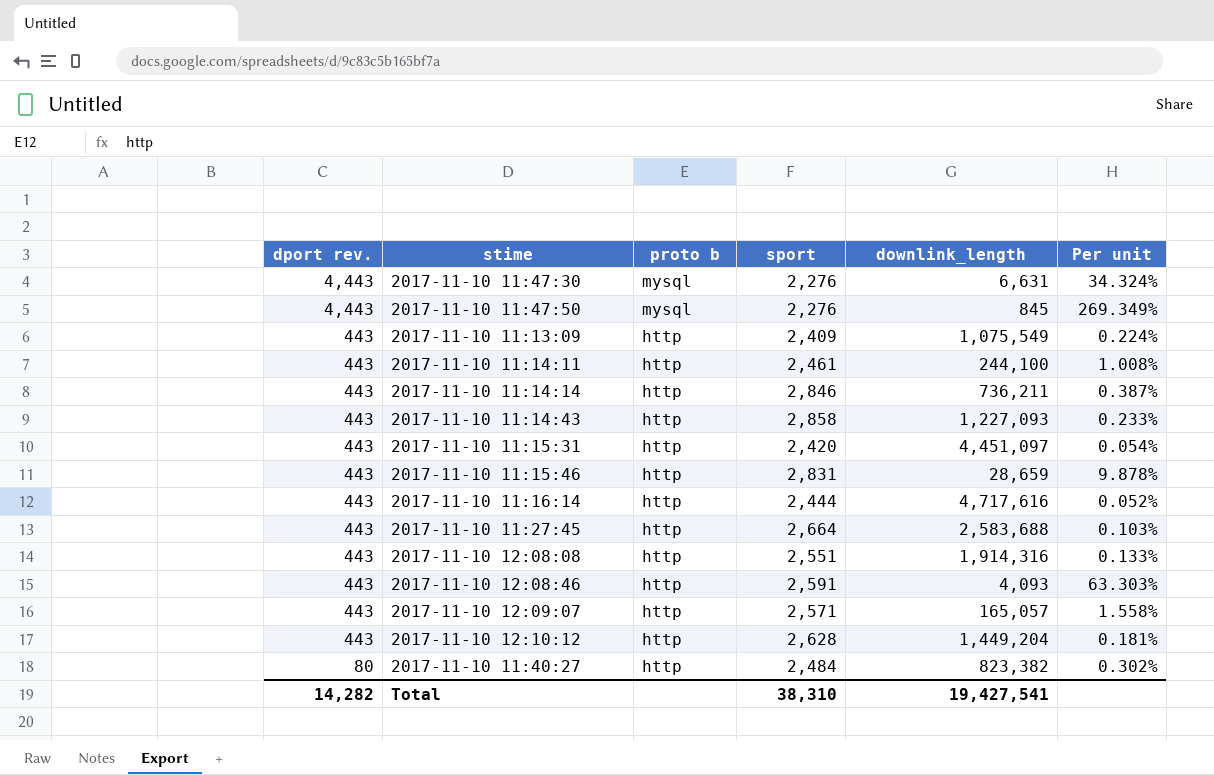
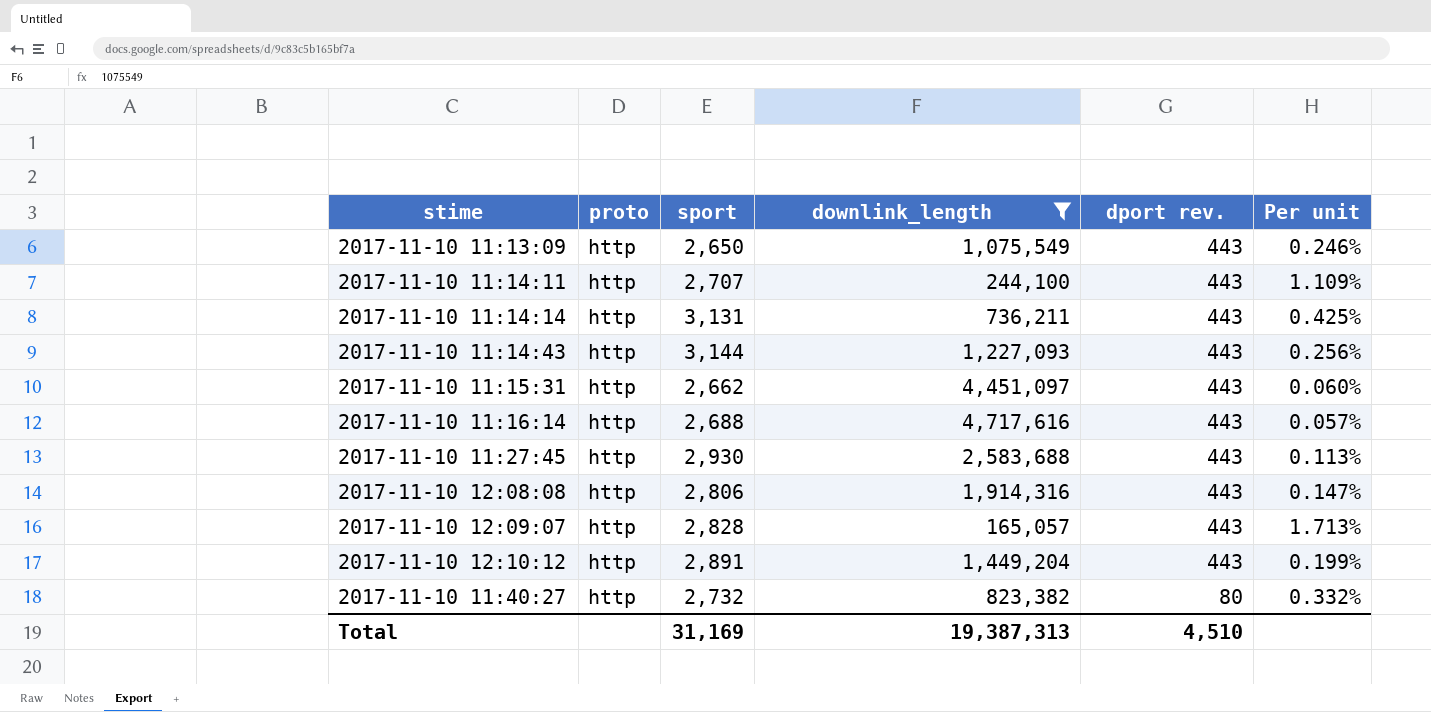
filter: none -> downlink_length >= 165,057
column name: proto b -> proto
column dport rev. | position: 1 -> 5
2017-11-10 11:13:09 | sport: 2,409 -> 2,650
2017-11-10 11:13:09 | Per unit: 0.224% -> 0.246%
2017-11-10 11:14:11 | sport: 2,461 -> 2,707
2017-11-10 11:14:11 | Per unit: 1.008% -> 1.109%
2017-11-10 11:14:14 | sport: 2,846 -> 3,131
2017-11-10 11:14:14 | Per unit: 0.387% -> 0.425%
2017-11-10 11:14:43 | sport: 2,858 -> 3,144
2017-11-10 11:14:43 | Per unit: 0.233% -> 0.256%
2017-11-10 11:15:31 | sport: 2,420 -> 2,662
2017-11-10 11:15:31 | Per unit: 0.054% -> 0.060%
2017-11-10 11:16:14 | sport: 2,444 -> 2,688
2017-11-10 11:16:14 | Per unit: 0.052% -> 0.057%
2017-11-10 11:27:45 | sport: 2,664 -> 2,930
2017-11-10 11:27:45 | Per unit: 0.103% -> 0.113%
2017-11-10 12:08:08 | sport: 2,551 -> 2,806
2017-11-10 12:08:08 | Per unit: 0.133% -> 0.147%
2017-11-10 12:09:07 | sport: 2,571 -> 2,828
2017-11-10 12:09:07 | Per unit: 1.558% -> 1.713%
2017-11-10 12:10:12 | sport: 2,628 -> 2,891
2017-11-10 12:10:12 | Per unit: 0.181% -> 0.199%
2017-11-10 11:40:27 | sport: 2,484 -> 2,732
2017-11-10 11:40:27 | Per unit: 0.302% -> 0.332%
Total | sport: 38,310 -> 31,169
Total | downlink_length: 19,427,541 -> 19,387,313
Total | dport rev.: 14,282 -> 4,510

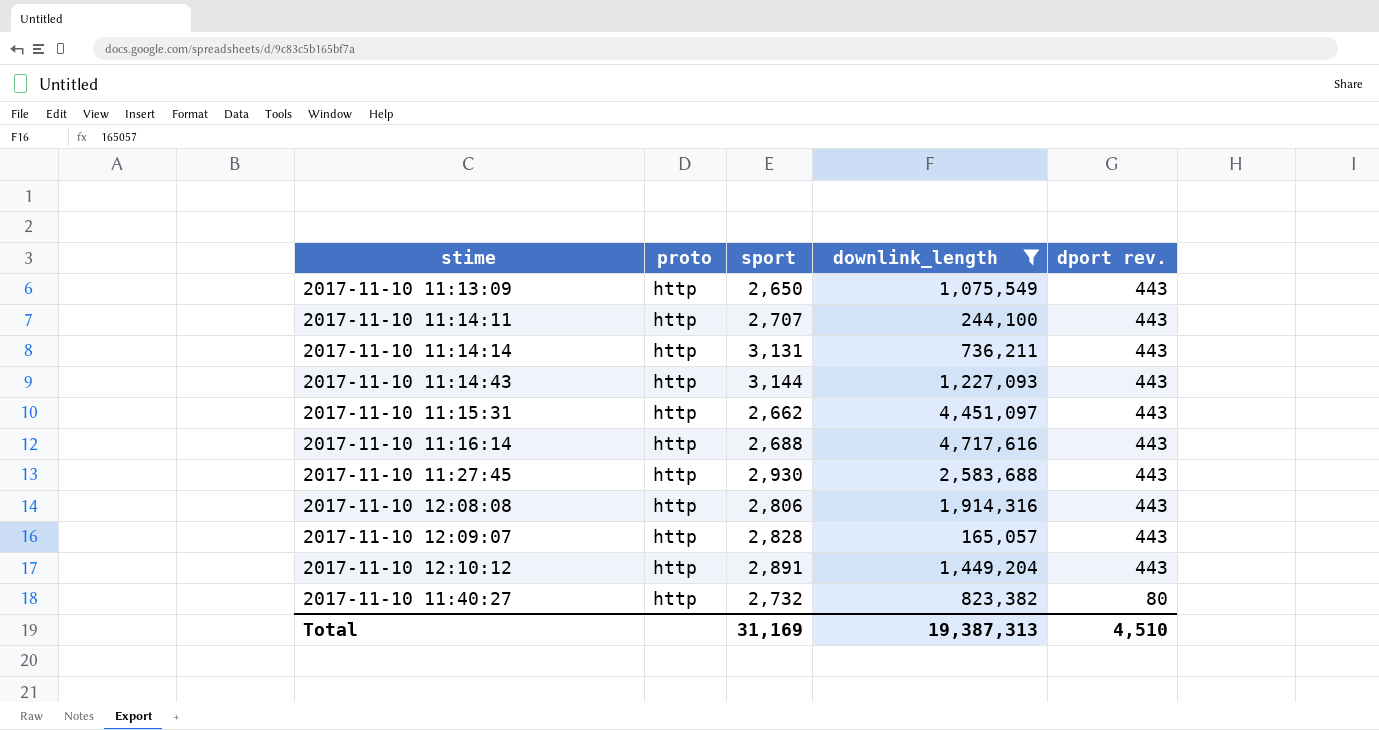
column Per unit | formula: [sport] / [downlink_length] -> none

